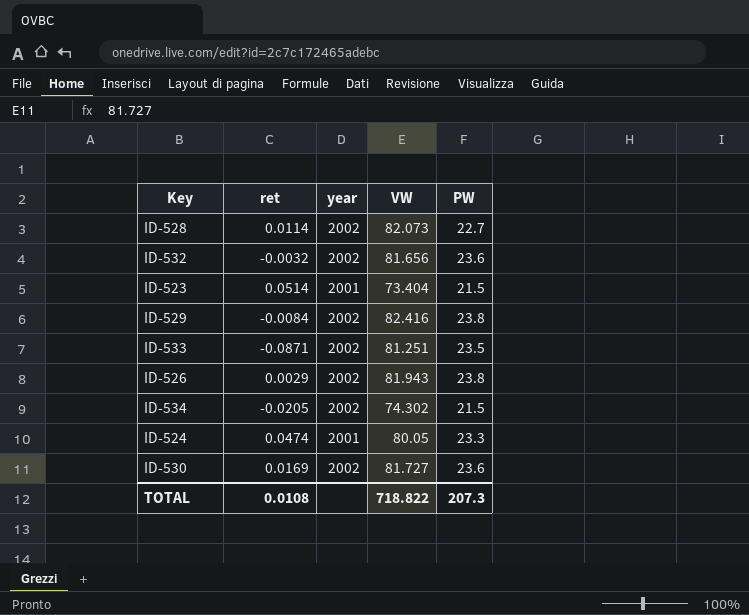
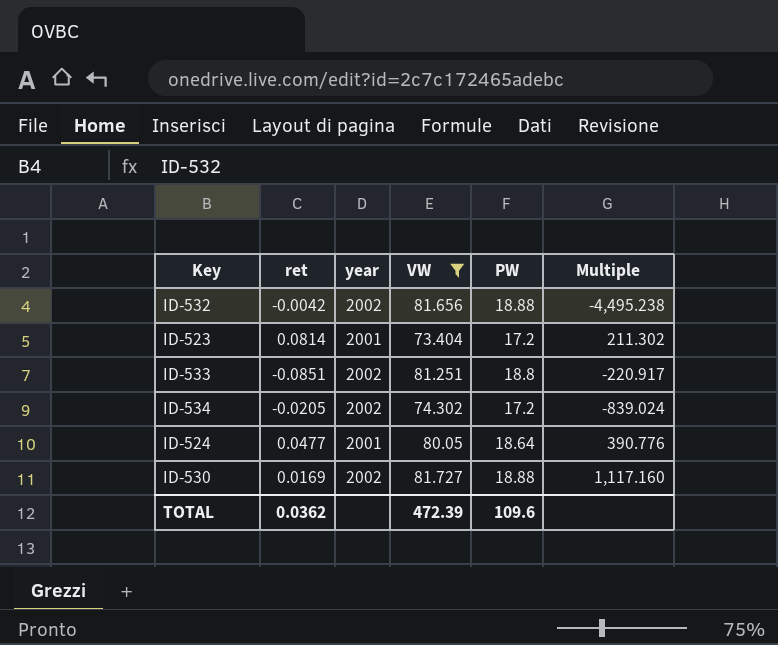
filter: none -> VW <= 81.727
column Multiple | formula: none -> [PW] / [ret]
ID-532 | ret: -0.0032 -> -0.0042
ID-532 | PW: 23.6 -> 18.88
ID-523 | ret: 0.0514 -> 0.0814
ID-523 | PW: 21.5 -> 17.2
ID-533 | ret: -0.0871 -> -0.0851
ID-533 | PW: 23.5 -> 18.8
ID-534 | PW: 21.5 -> 17.2
ID-524 | ret: 0.0474 -> 0.0477
ID-524 | PW: 23.3 -> 18.64
ID-530 | PW: 23.6 -> 18.88
TOTAL | ret: 0.0108 -> 0.0362
TOTAL | VW: 718.822 -> 472.39
TOTAL | PW: 207.3 -> 109.6

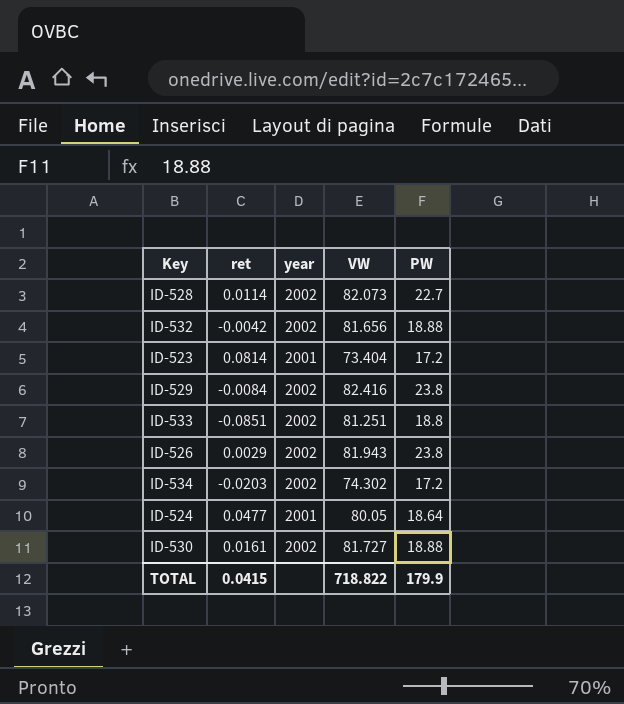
filter: VW <= 81.727 -> none
column Multiple | formula: [PW] / [ret] -> none
ID-534 | ret: -0.0205 -> -0.0203
ID-530 | ret: 0.0169 -> 0.0161
TOTAL | ret: 0.0362 -> 0.0415
TOTAL | VW: 472.39 -> 718.822
TOTAL | PW: 109.6 -> 179.9

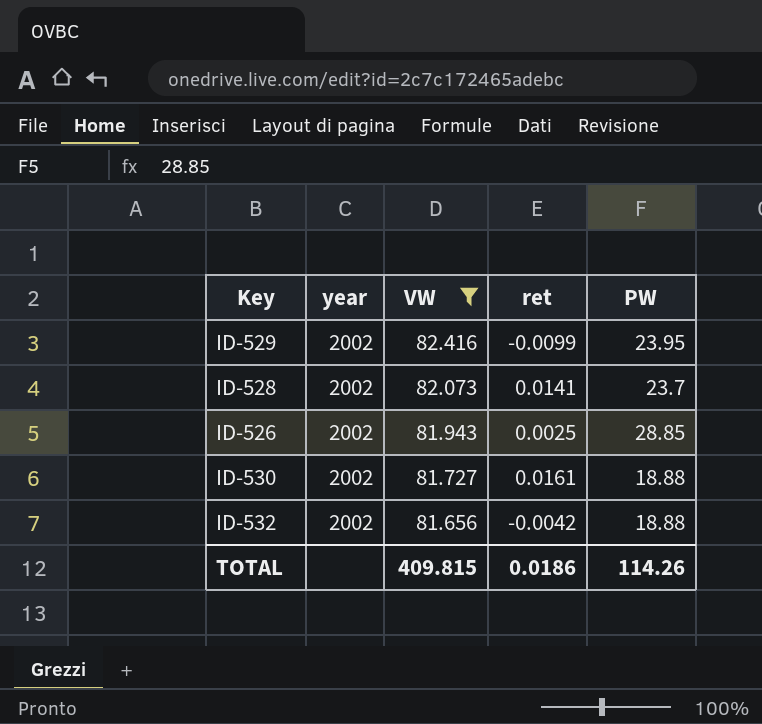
filter: none -> VW >= 81.656
row order: none -> VW descending
column ret | position: 2 -> 4
ID-529 | ret: -0.0084 -> -0.0099
ID-529 | PW: 23.8 -> 23.95
ID-528 | ret: 0.0114 -> 0.0141
ID-528 | PW: 22.7 -> 23.7
ID-526 | ret: 0.0029 -> 0.0025
ID-526 | PW: 23.8 -> 28.85
TOTAL | VW: 718.822 -> 409.815
TOTAL | ret: 0.0415 -> 0.0186
TOTAL | PW: 179.9 -> 114.26

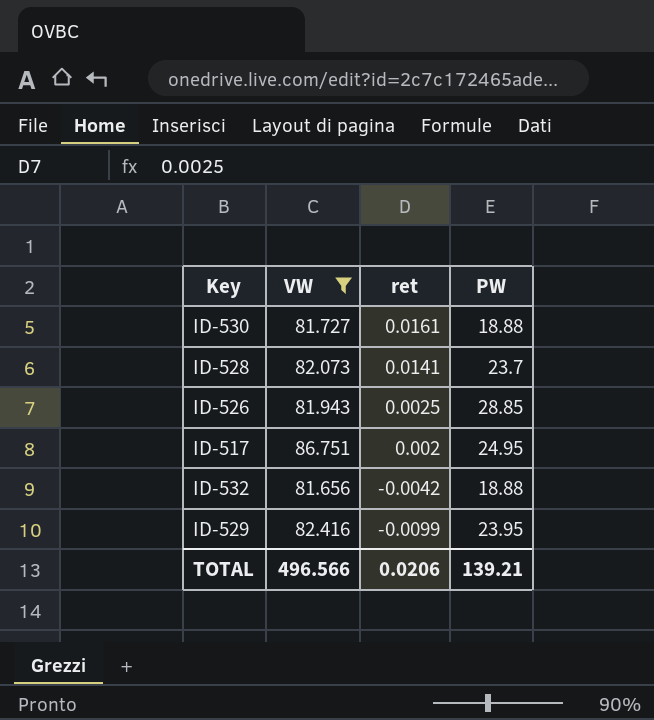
row order: VW descending -> ret descending
column year | position: 2 -> none
row ID-517: none -> 86.751 | 0.002 | 24.95
TOTAL | VW: 409.815 -> 496.566
TOTAL | ret: 0.0186 -> 0.0206
TOTAL | PW: 114.26 -> 139.21

